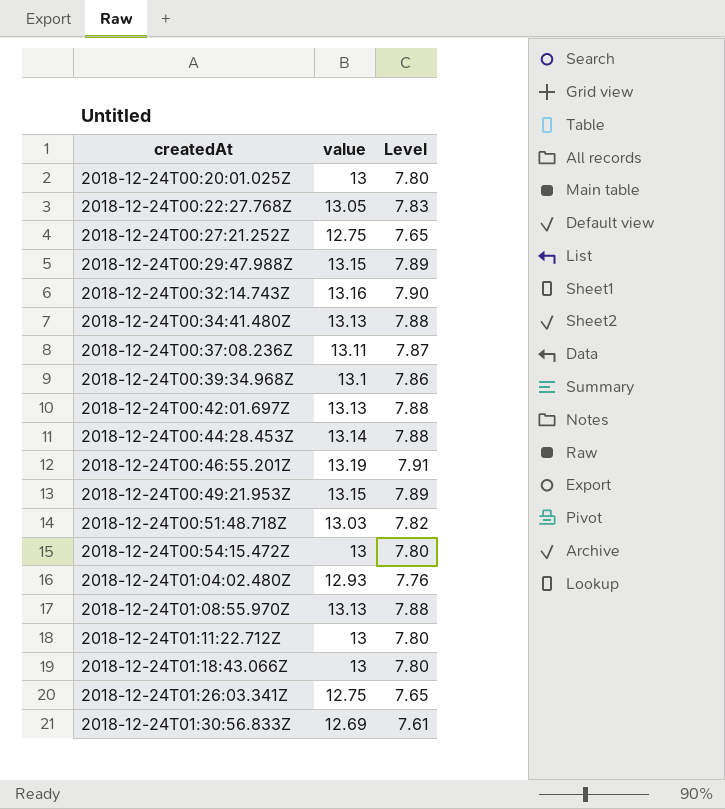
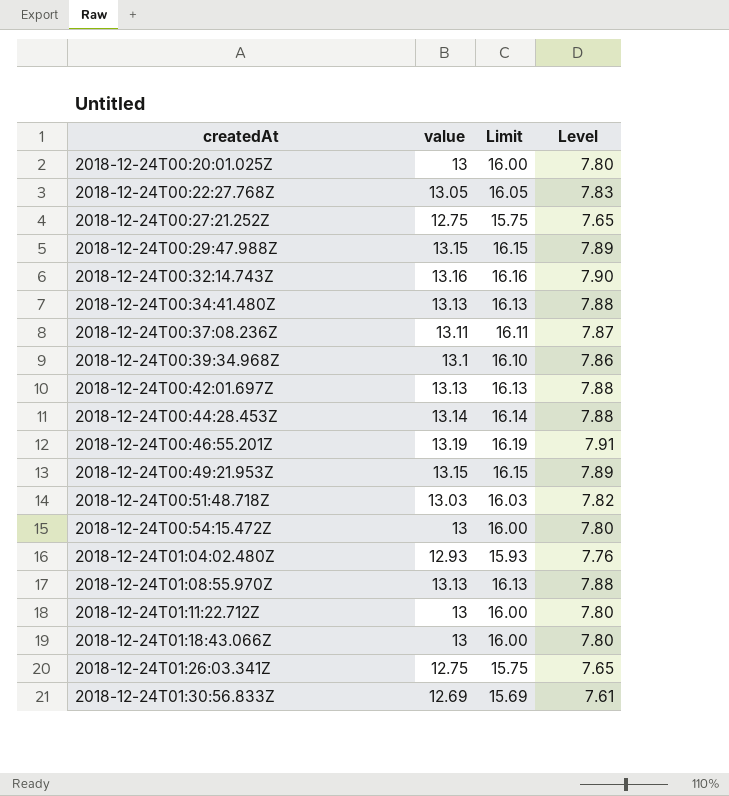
column Limit | formula: none -> [value] + 3

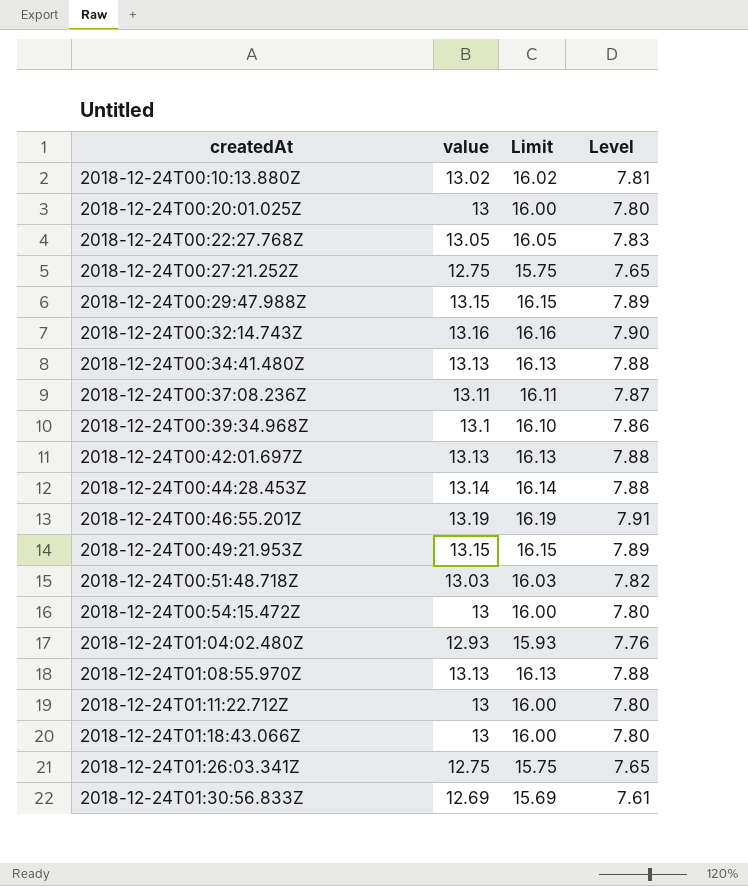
row 2018-12-24T00:10:13.880Z: none -> 13.02 | 16.02 | 7.81

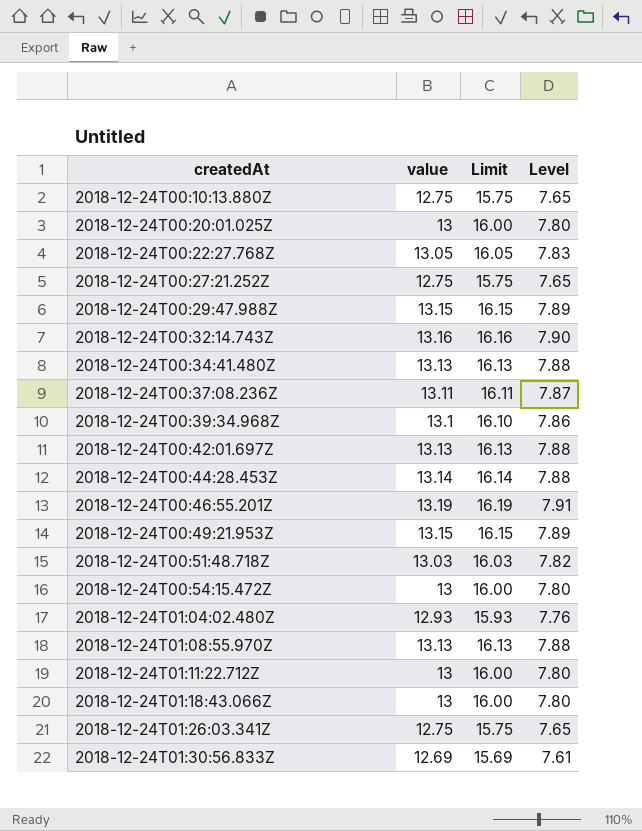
2018-12-24T00:10:13.880Z | value: 13.02 -> 12.75
2018-12-24T00:10:13.880Z | Limit: 16.02 -> 15.75
2018-12-24T00:10:13.880Z | Level: 7.81 -> 7.65

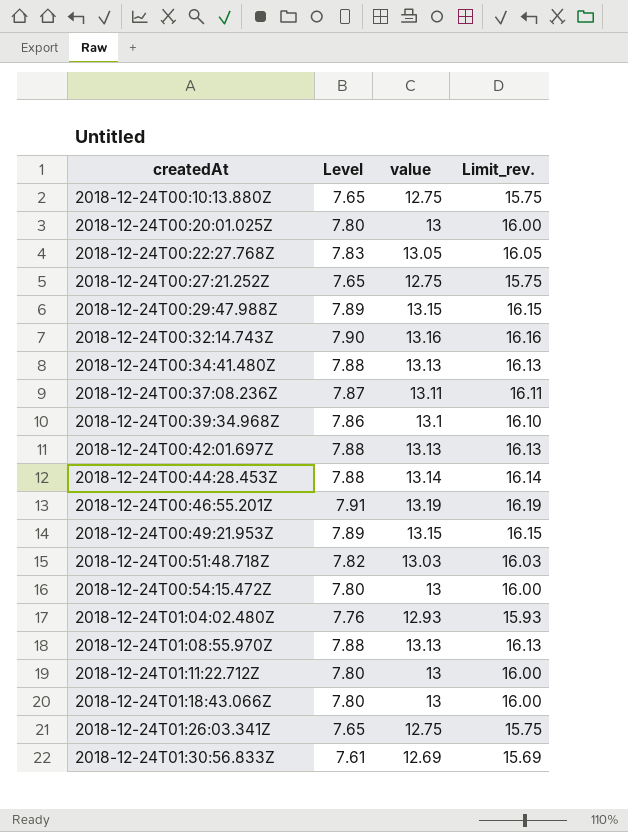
column Level | position: 4 -> 2
column name: Limit -> Limit_rev.

